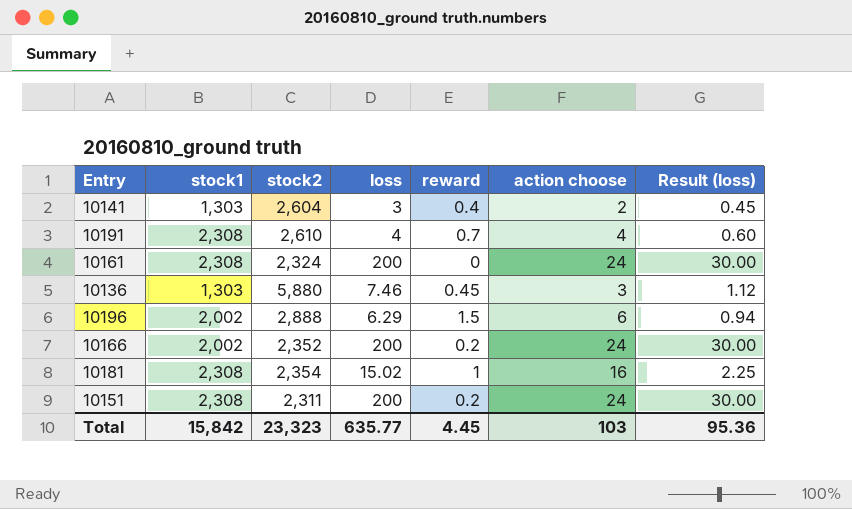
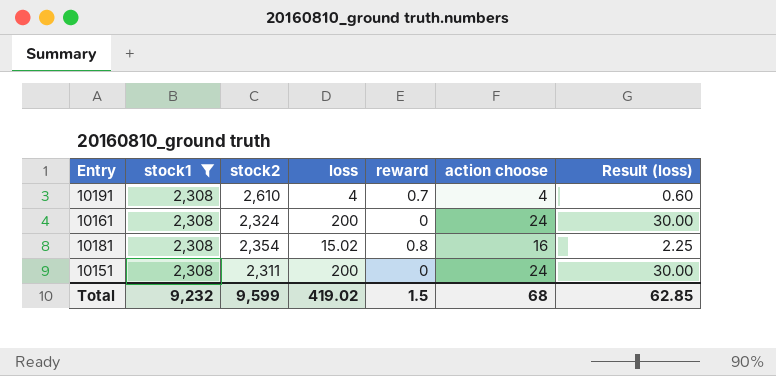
filter: none -> stock1 = 2,308
10181 | reward: 1 -> 0.8
10151 | reward: 0.2 -> 0
Total | stock1: 15,842 -> 9,232
Total | stock2: 23,323 -> 9,599
Total | loss: 635.77 -> 419.02
Total | reward: 4.45 -> 1.5
Total | action choose: 103 -> 68
Total | Result (loss): 95.36 -> 62.85

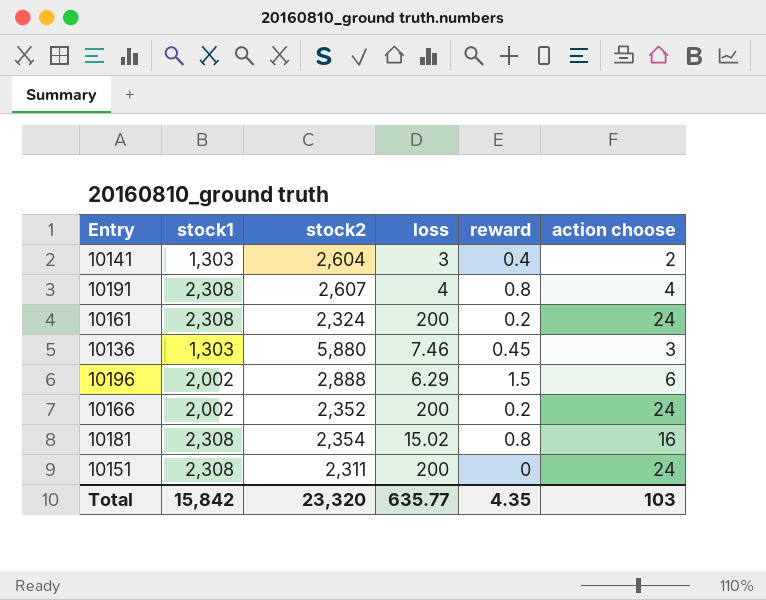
filter: stock1 = 2,308 -> none
column Result (loss) | formula: [loss] * 0.15 -> none
10191 | stock2: 2,610 -> 2,607
10191 | reward: 0.7 -> 0.8
10161 | reward: 0 -> 0.2
Total | stock1: 9,232 -> 15,842
Total | stock2: 9,599 -> 23,320
Total | loss: 419.02 -> 635.77
Total | reward: 1.5 -> 4.35
Total | action choose: 68 -> 103

